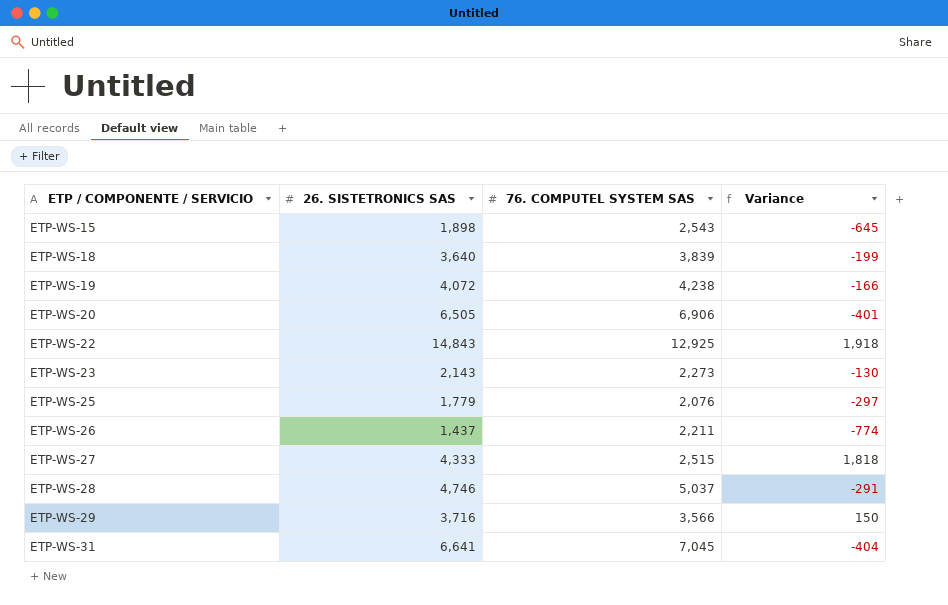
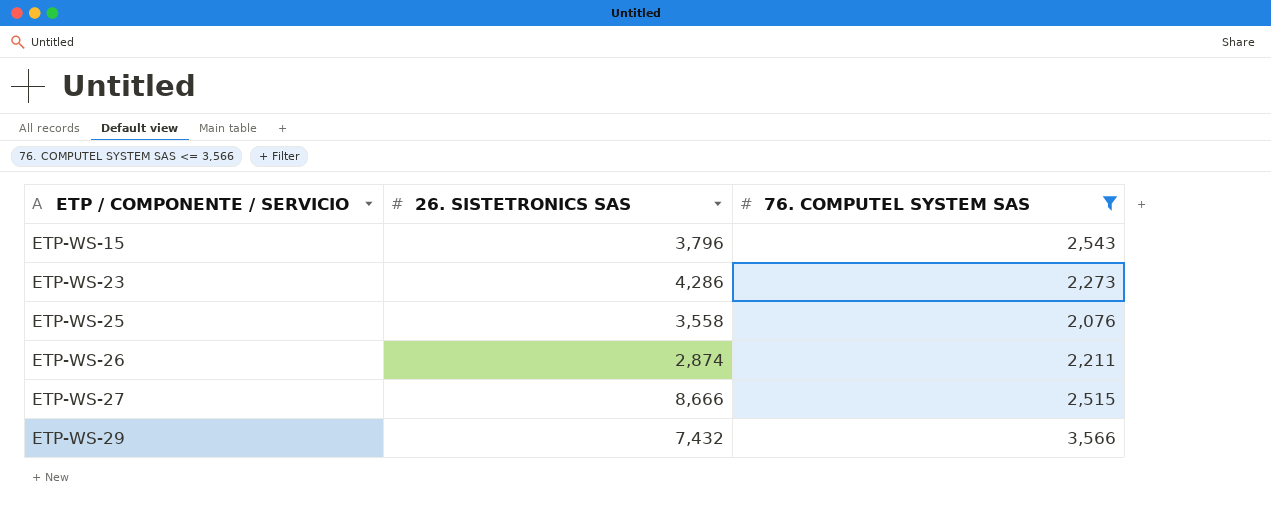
filter: none -> 76. COMPUTEL SYSTEM SAS <= 3,566
column Variance | formula: [26. SISTETRONICS SAS] - [76. COMPUTEL SYSTEM SAS] -> none
ETP-WS-15 | 26. SISTETRONICS SAS: 1,898 -> 3,796
ETP-WS-23 | 26. SISTETRONICS SAS: 2,143 -> 4,286
ETP-WS-25 | 26. SISTETRONICS SAS: 1,779 -> 3,558
ETP-WS-26 | 26. SISTETRONICS SAS: 1,437 -> 2,874
ETP-WS-27 | 26. SISTETRONICS SAS: 4,333 -> 8,666
ETP-WS-29 | 26. SISTETRONICS SAS: 3,716 -> 7,432

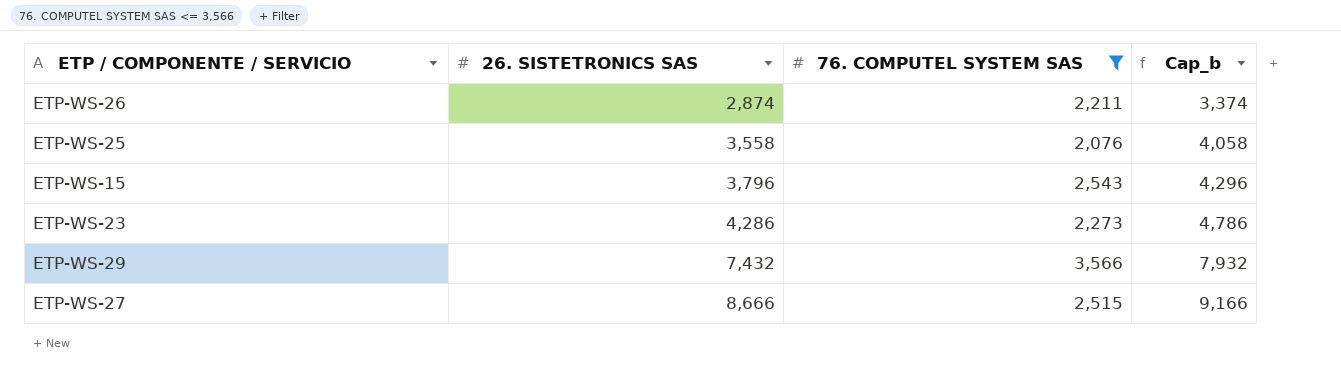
row order: ETP / COMPONENTE / SERVICIO ascending -> 26. SISTETRONICS SAS ascending
column Cap_b | formula: none -> [26. SISTETRONICS SAS] + 500

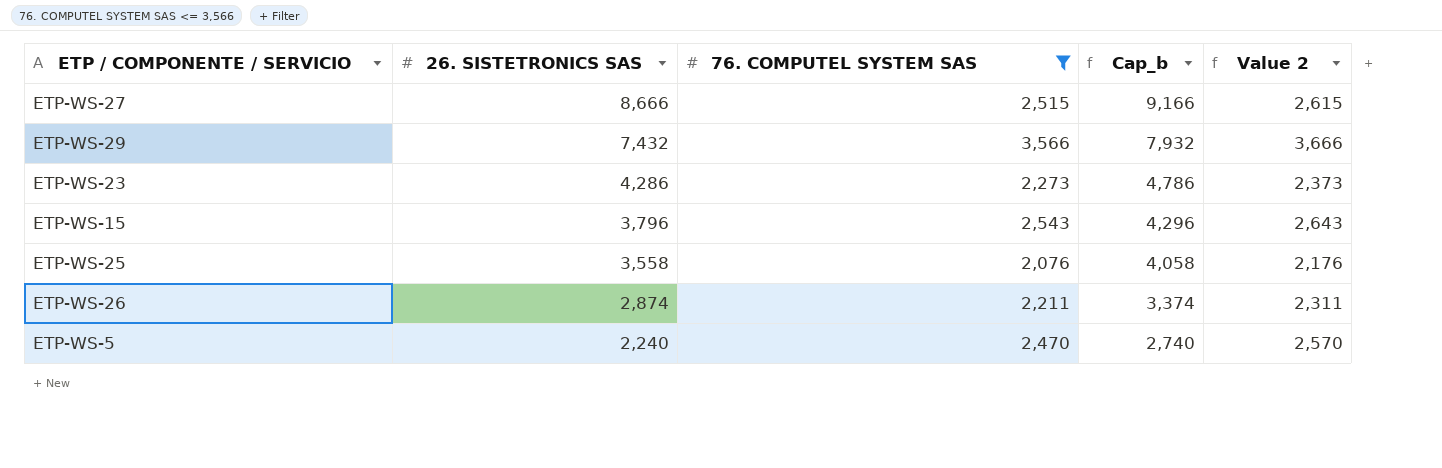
row order: 26. SISTETRONICS SAS ascending -> 26. SISTETRONICS SAS descending
column Value 2 | formula: none -> [76. COMPUTEL SYSTEM SAS] + 100
row ETP-WS-5: none -> 2,240 | 2,470 | 2,740 | 2,570

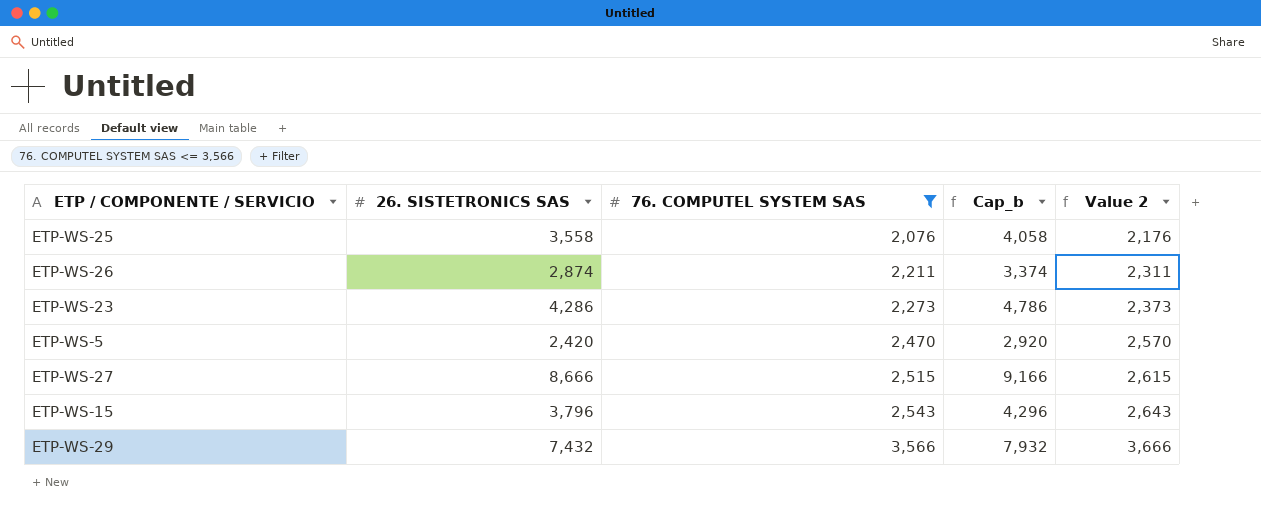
row order: 26. SISTETRONICS SAS descending -> 76. COMPUTEL SYSTEM SAS ascending
ETP-WS-5 | 26. SISTETRONICS SAS: 2,240 -> 2,420
ETP-WS-5 | Cap_b: 2,740 -> 2,920

